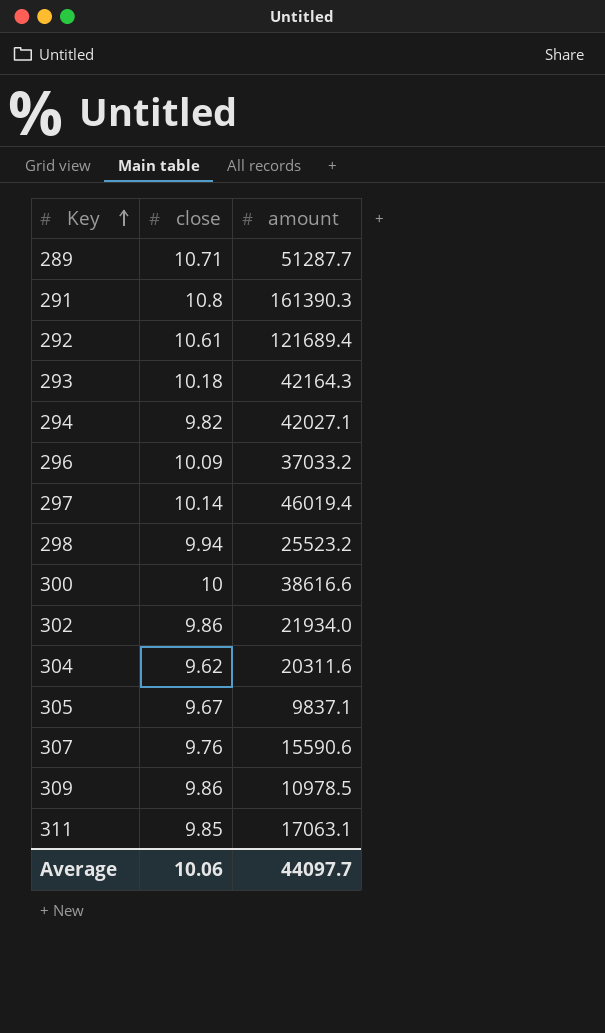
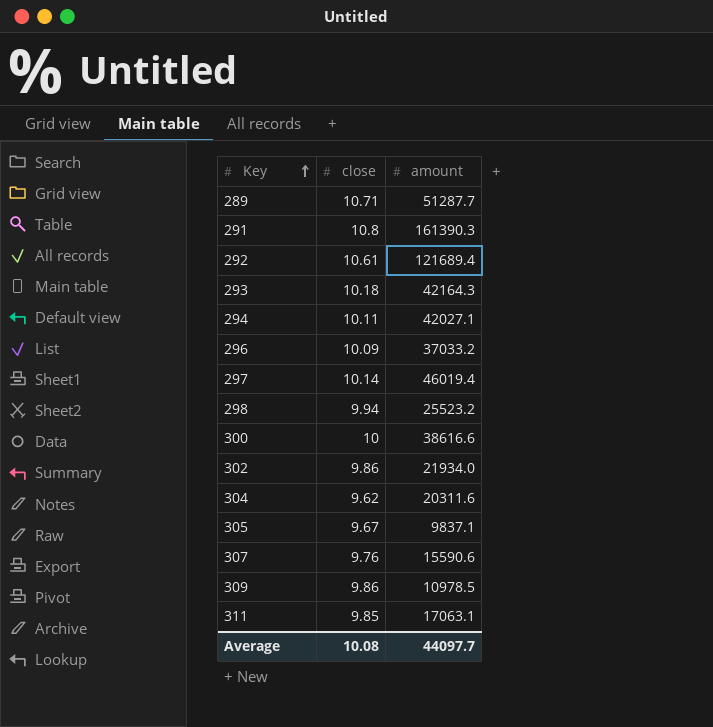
294 | close: 9.82 -> 10.11
Average | close: 10.06 -> 10.08

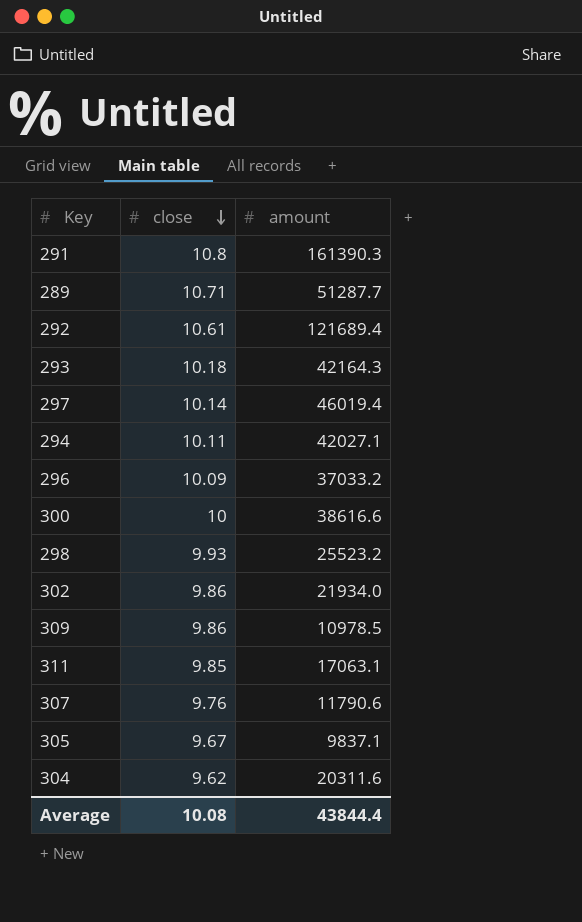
row order: Key ascending -> close descending
298 | close: 9.94 -> 9.93
307 | amount: 15590.6 -> 11790.6
Average | amount: 44097.7 -> 43844.4

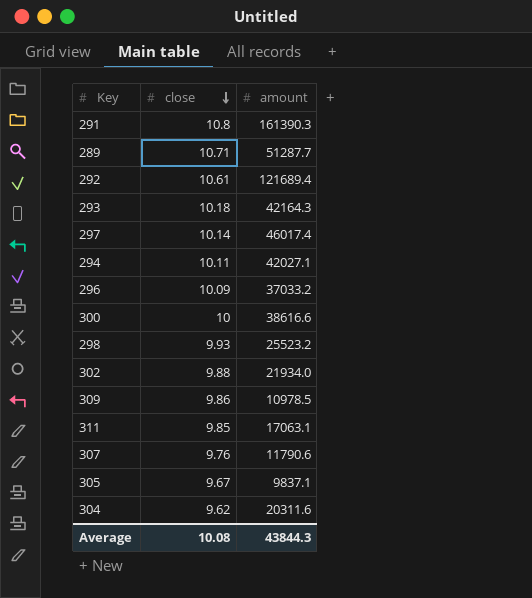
297 | amount: 46019.4 -> 46017.4
302 | close: 9.86 -> 9.88
Average | amount: 43844.4 -> 43844.3

